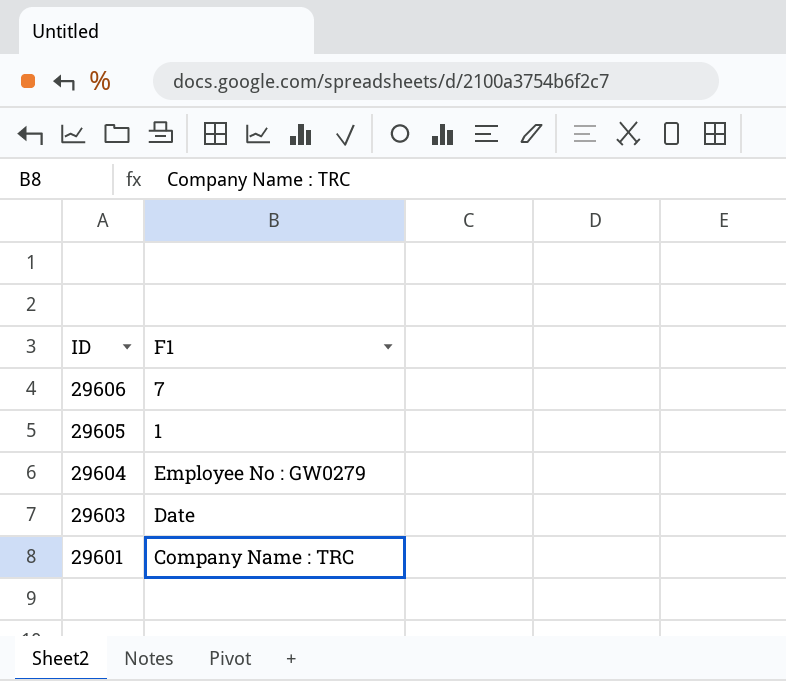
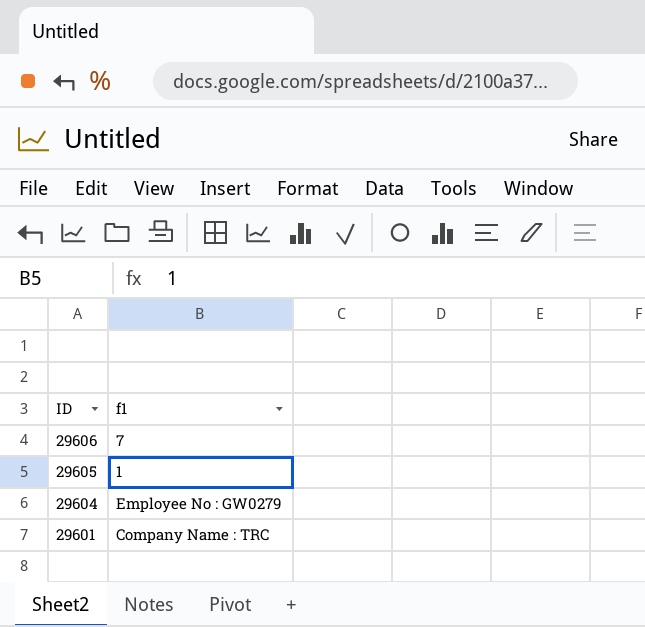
column name: F1 -> f1
row 29603: Date -> none

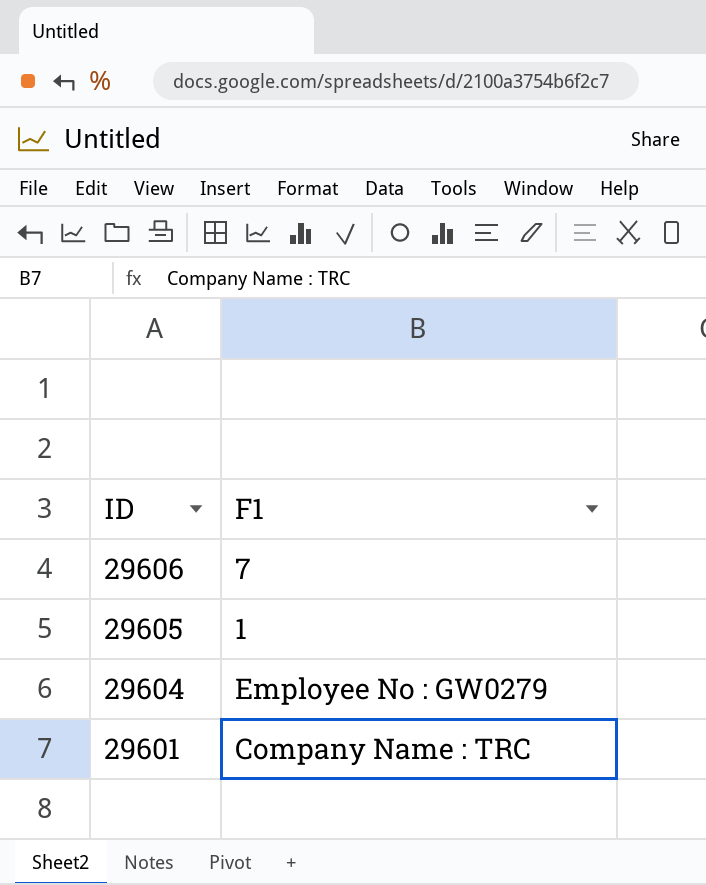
column name: f1 -> F1

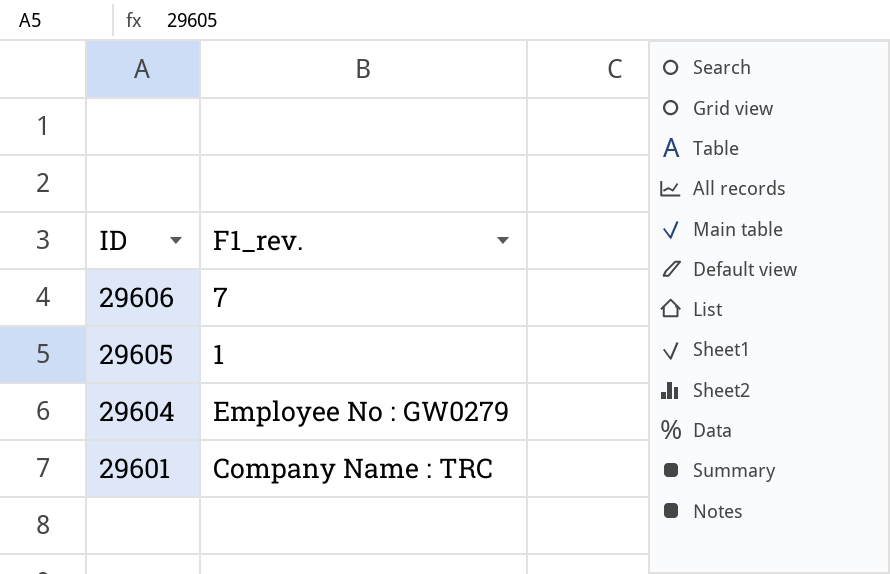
column name: F1 -> F1_rev.

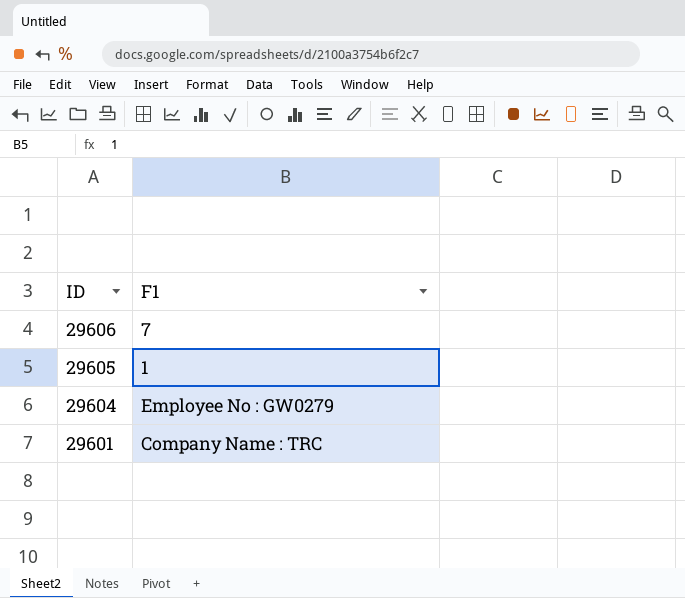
column name: F1_rev. -> F1

